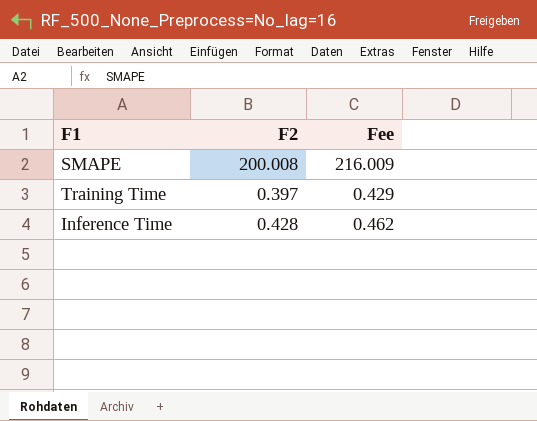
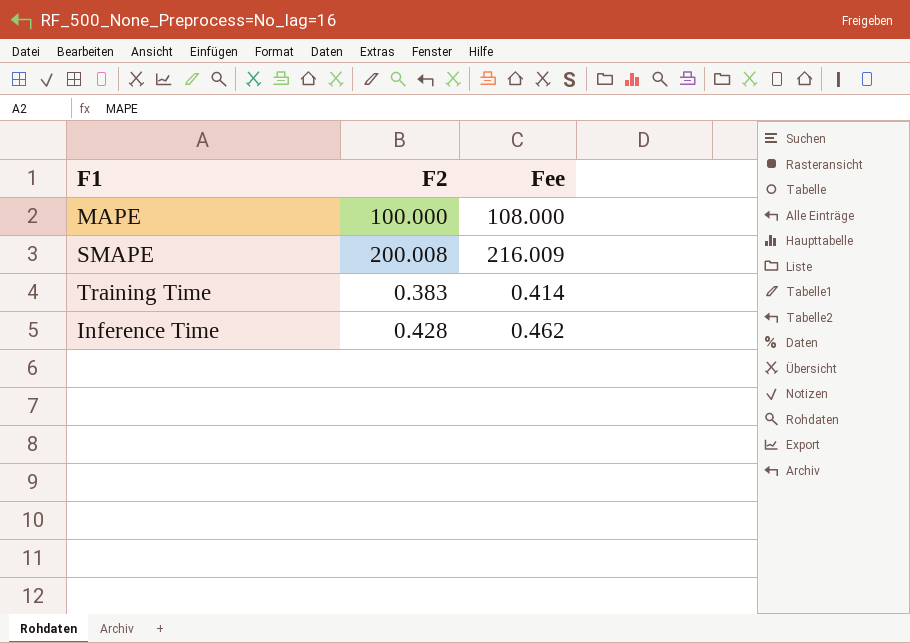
row MAPE: none -> 100.000 | 108.000
Training Time | F2: 0.397 -> 0.383
Training Time | Fee: 0.429 -> 0.414

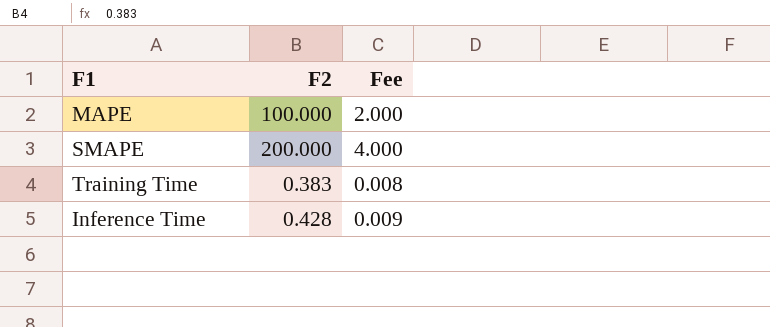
column Fee | formula: [F2] * 1.08 -> [F2] * 0.02
SMAPE | F2: 200.008 -> 200.000

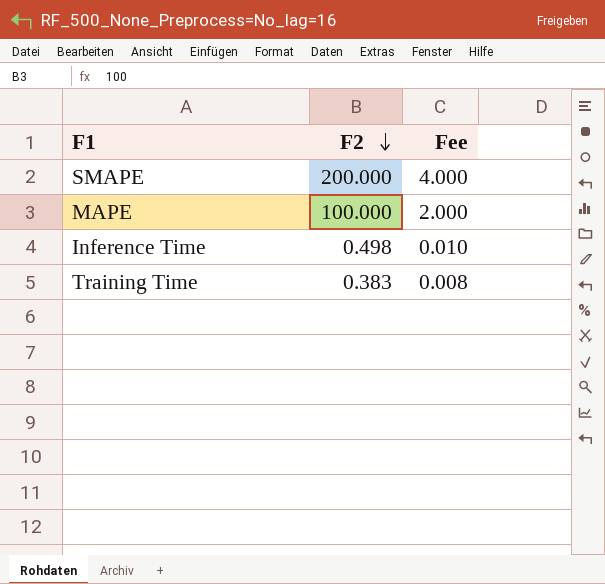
row order: none -> F2 descending
Inference Time | F2: 0.428 -> 0.498
Inference Time | Fee: 0.009 -> 0.010

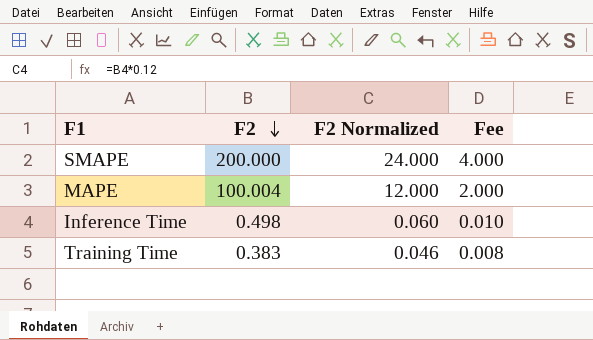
column F2 Normalized | formula: none -> [F2] * 0.12
MAPE | F2: 100.000 -> 100.004

